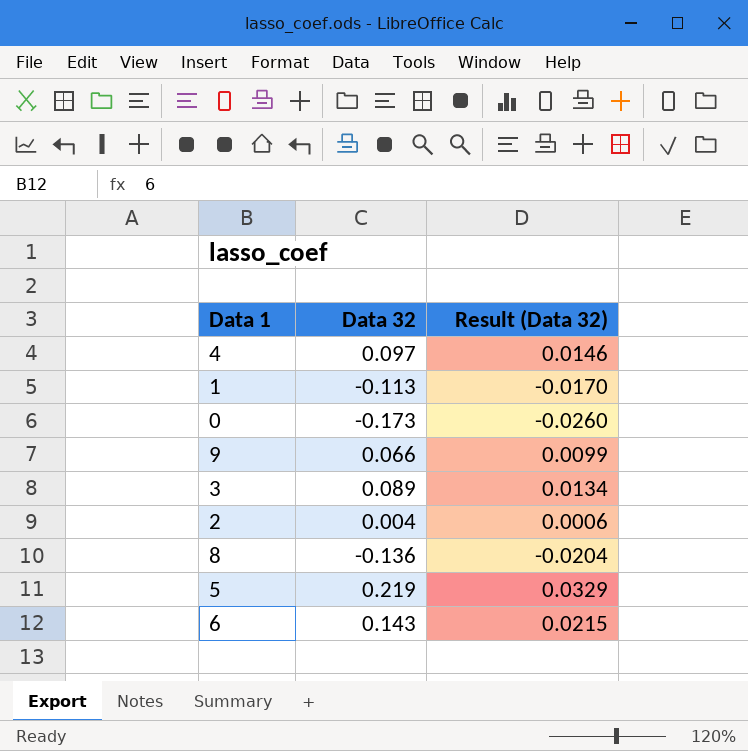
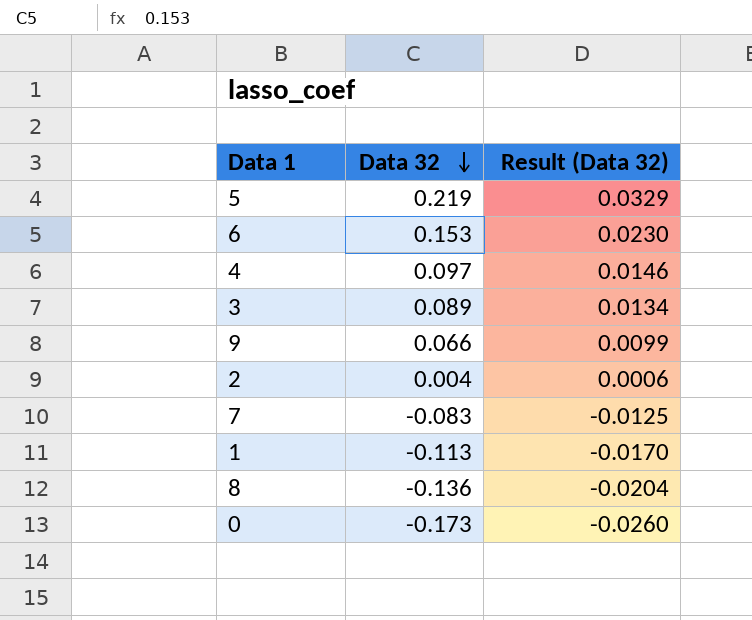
row order: none -> Data 32 descending
6 | Data 32: 0.143 -> 0.153
6 | Result (Data 32): 0.0215 -> 0.0230
row 7: none -> -0.083 | -0.0125

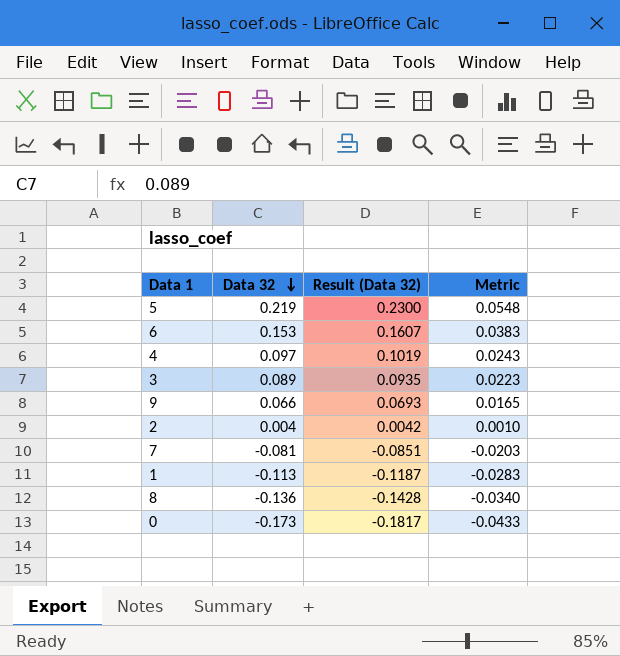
column Result (Data 32) | formula: [Data 32] * 0.15 -> [Data 32] * 1.05
column Metric | formula: none -> [Data 32] * 0.25
7 | Data 32: -0.083 -> -0.081

